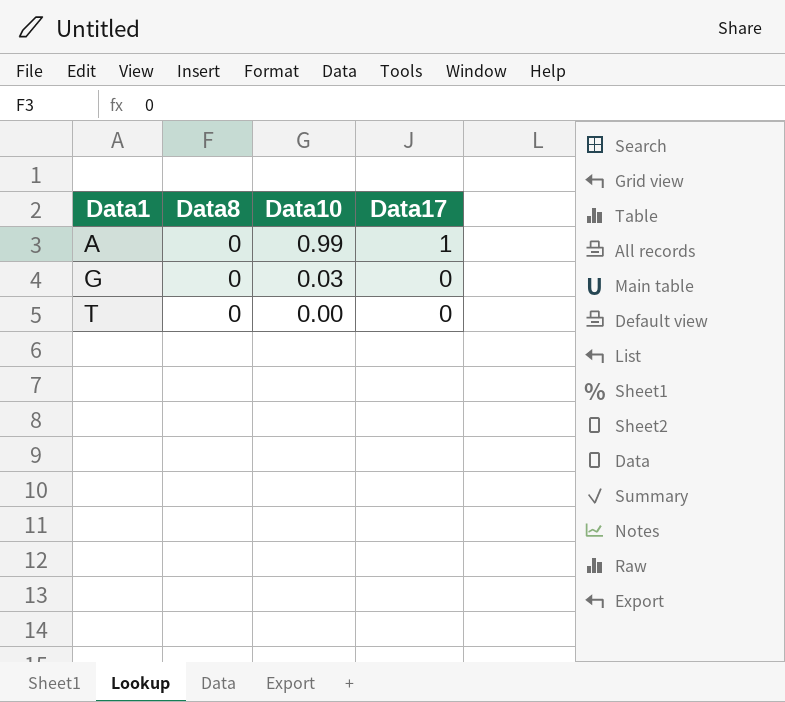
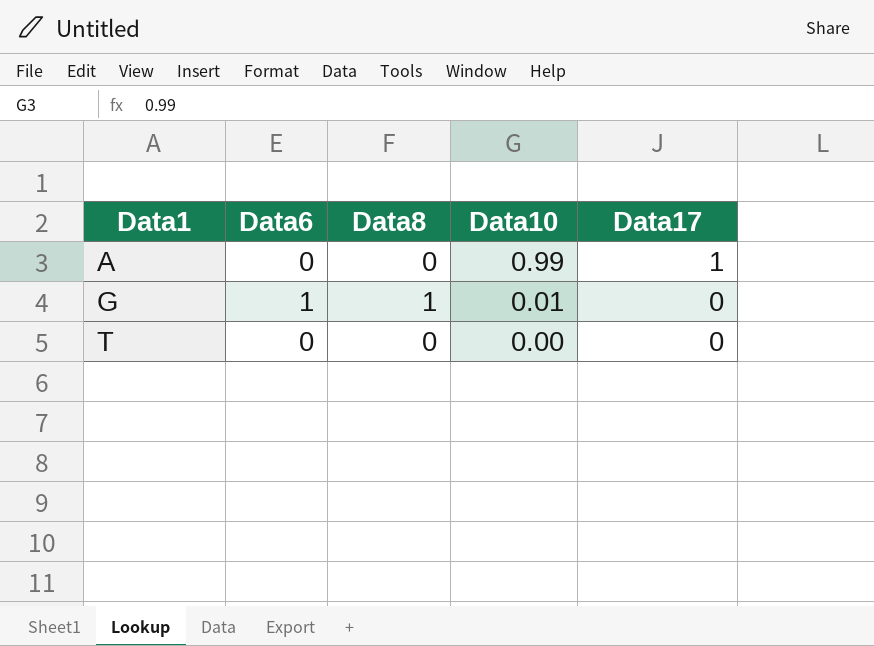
column Data6 | position: none -> 2
G | Data8: 0 -> 1
G | Data10: 0.03 -> 0.01

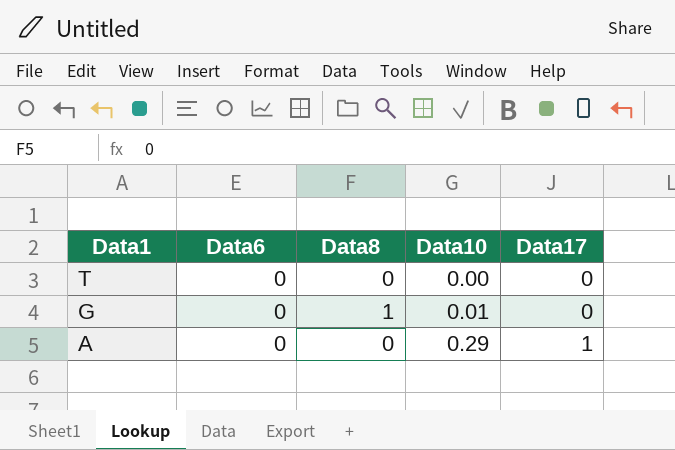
row order: Data1 ascending -> Data1 descending
G | Data6: 1 -> 0
A | Data10: 0.99 -> 0.29

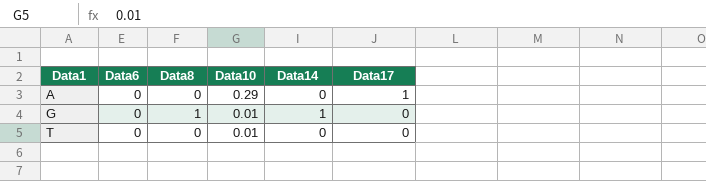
row order: Data1 descending -> Data1 ascending
column Data14 | position: none -> 5
T | Data10: 0.00 -> 0.01

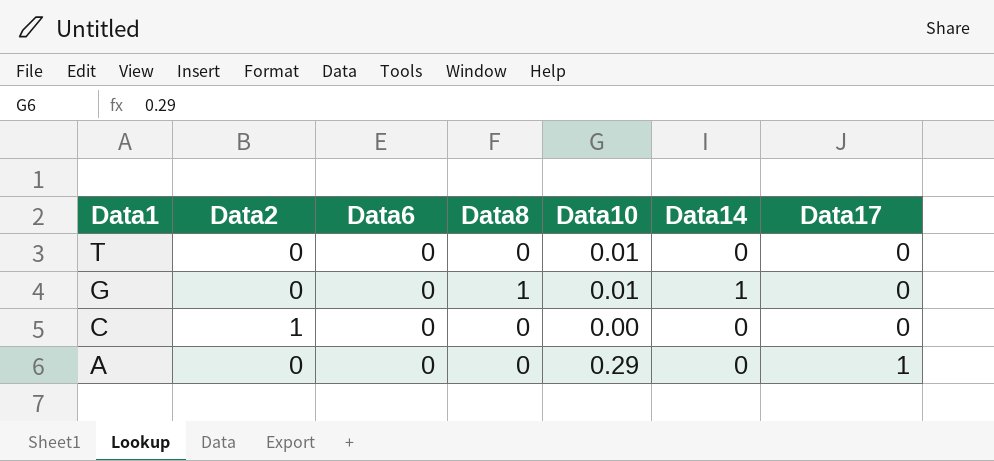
row order: Data1 ascending -> Data1 descending
column Data2 | position: none -> 2
row C: none -> 1 | 0 | 0 | 0.00 | 0 | 0

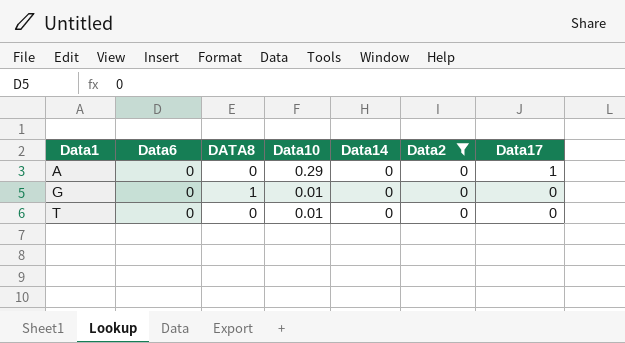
filter: none -> Data2 = 0
row order: Data1 descending -> Data1 ascending
column name: Data8 -> DATA8
column Data2 | position: 2 -> 6
G | Data14: 1 -> 0

